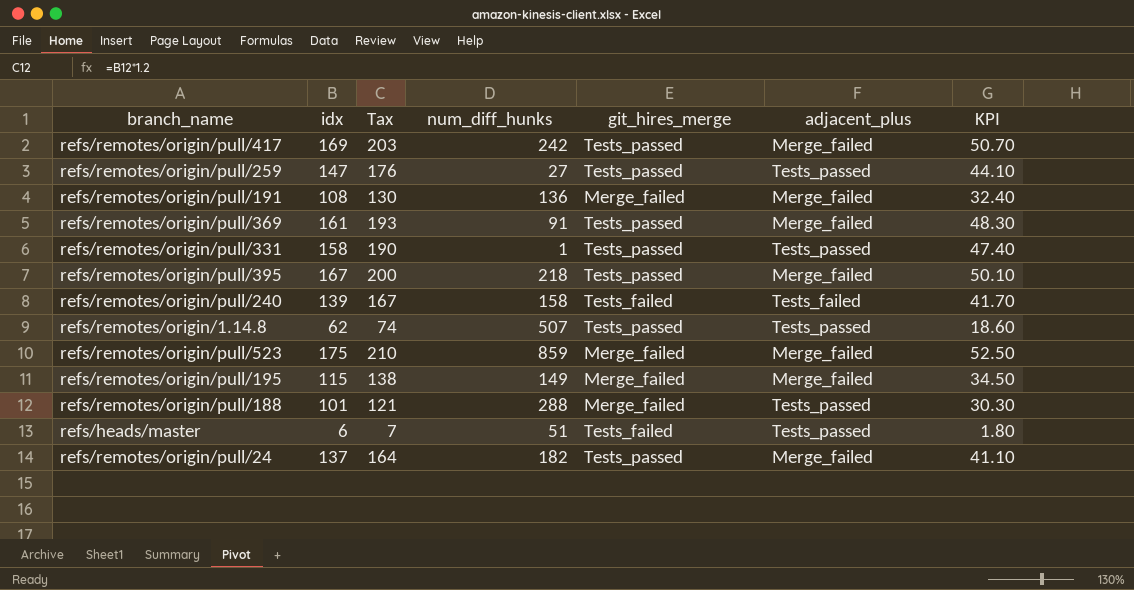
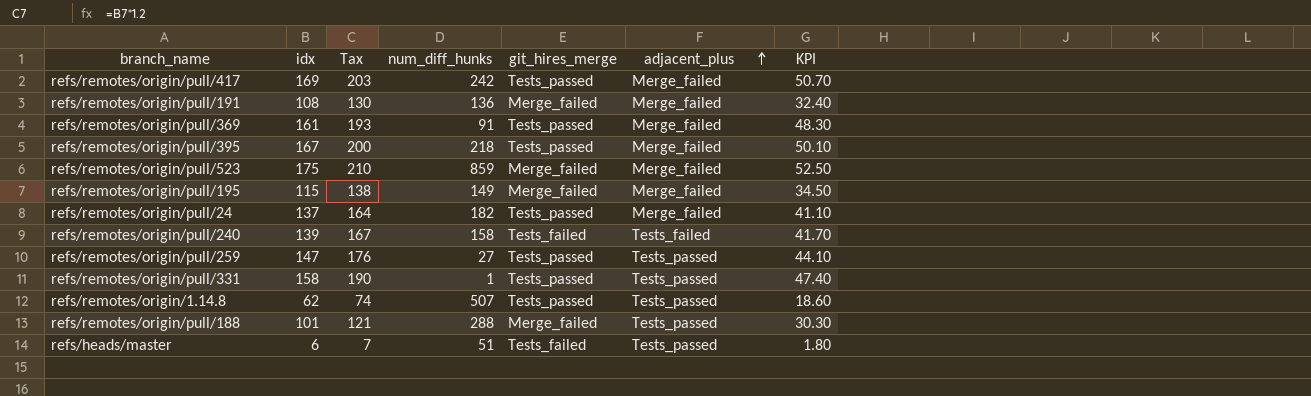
row order: none -> adjacent_plus ascending

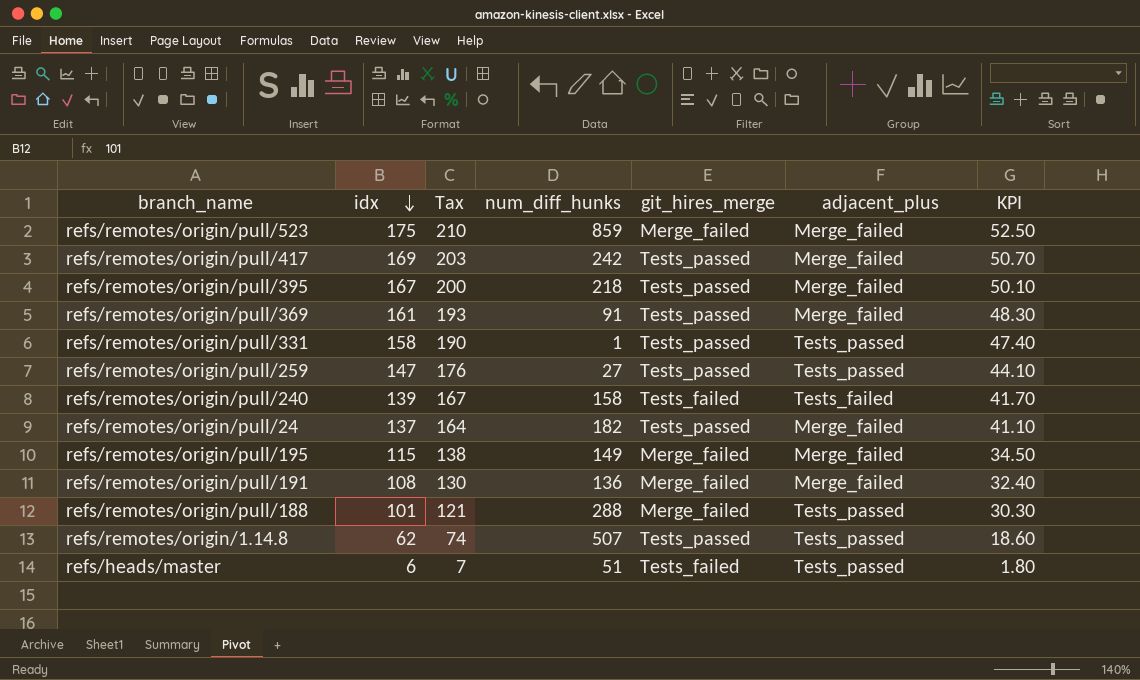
row order: adjacent_plus ascending -> idx descending

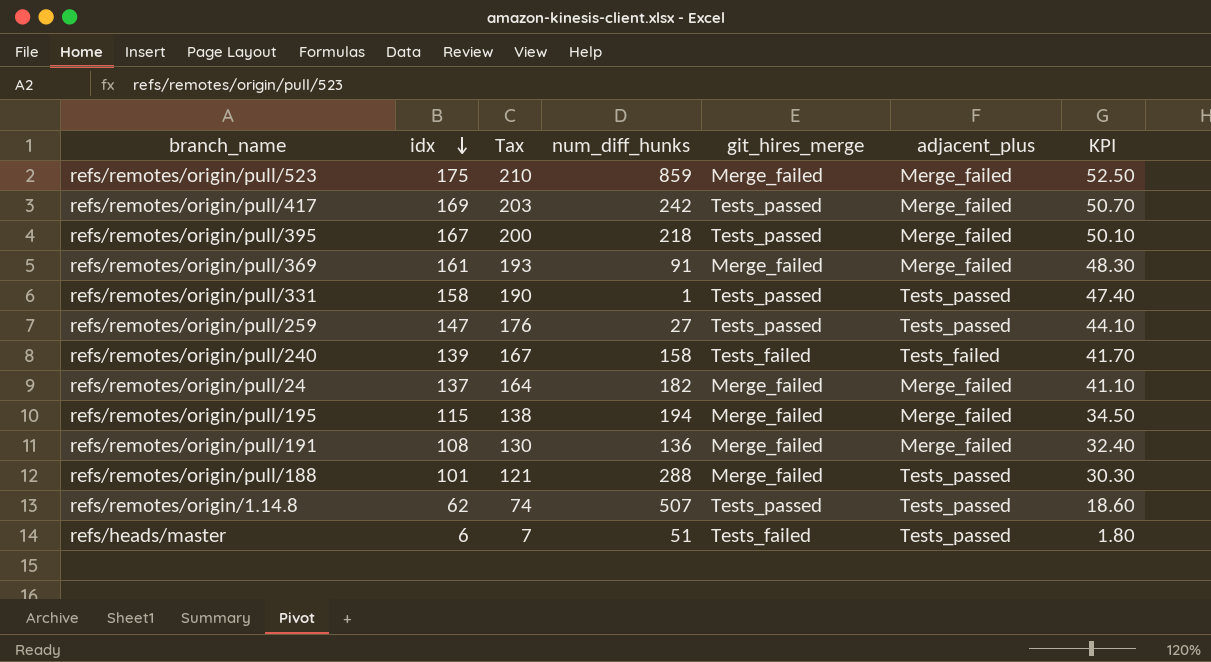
refs/remotes/origin/pull/369 | git_hires_merge: Tests_passed -> Merge_failed
refs/remotes/origin/pull/24 | git_hires_merge: Tests_passed -> Merge_failed
refs/remotes/origin/pull/195 | num_diff_hunks: 149 -> 194

